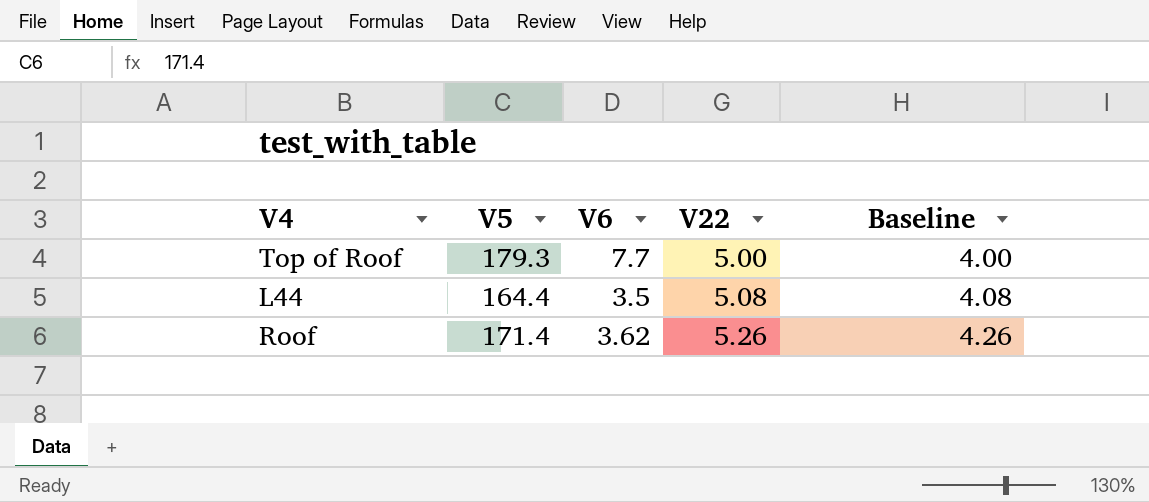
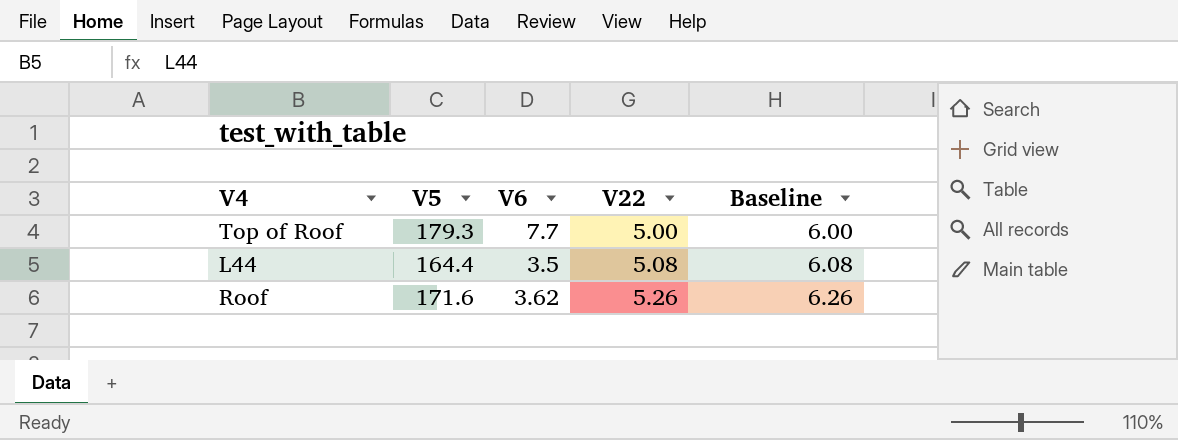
column Baseline | formula: [V22] - 1 -> [V22] + 1
Roof | V5: 171.4 -> 171.6

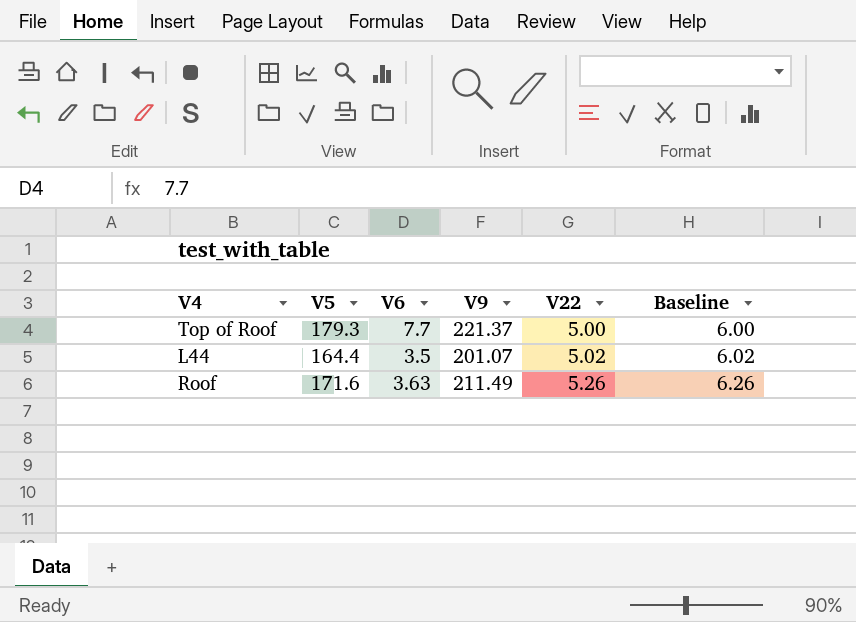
column V9 | position: none -> 4
L44 | V22: 5.08 -> 5.02
L44 | Baseline: 6.08 -> 6.02
Roof | V6: 3.62 -> 3.63

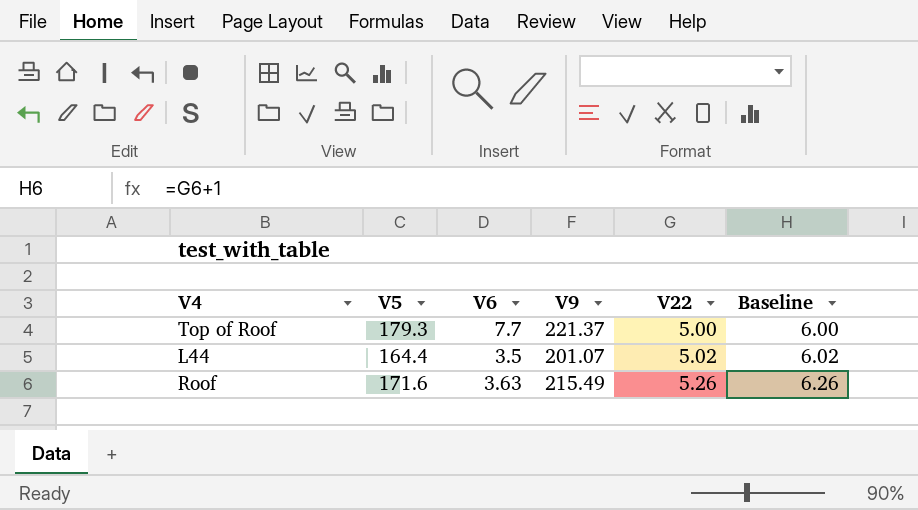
Roof | V9: 211.49 -> 215.49

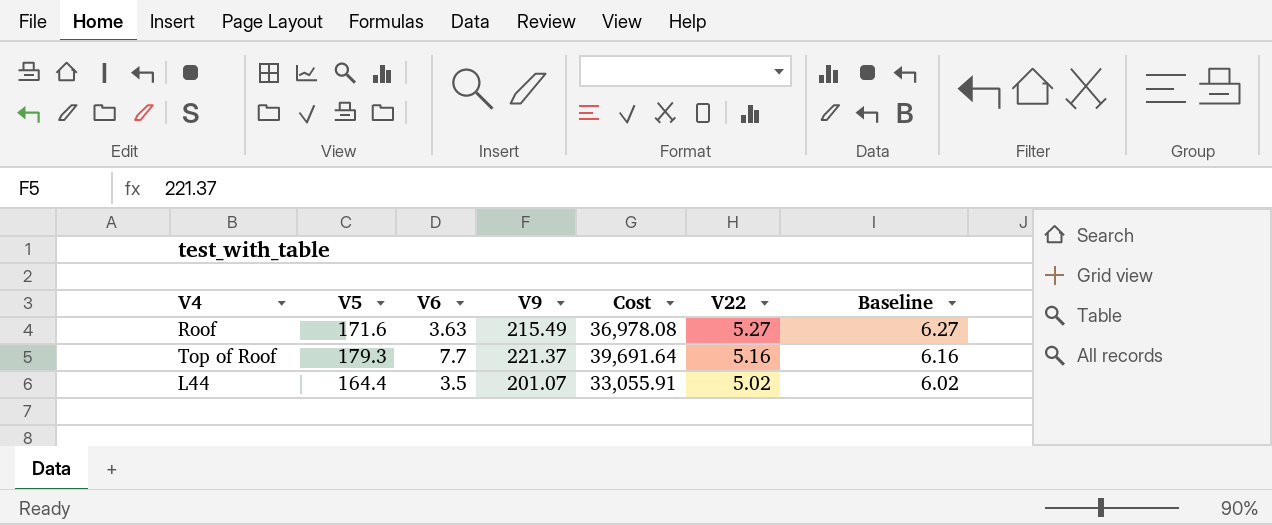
row order: V22 ascending -> V22 descending
column Cost | formula: none -> [V5] * [V9]
Roof | V22: 5.26 -> 5.27
Roof | Baseline: 6.26 -> 6.27
Top of Roof | V22: 5.00 -> 5.16
Top of Roof | Baseline: 6.00 -> 6.16

